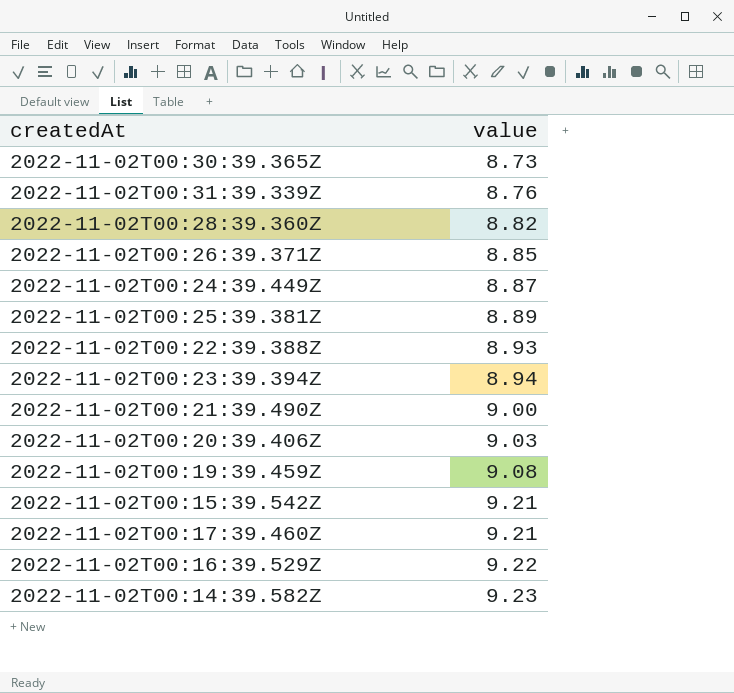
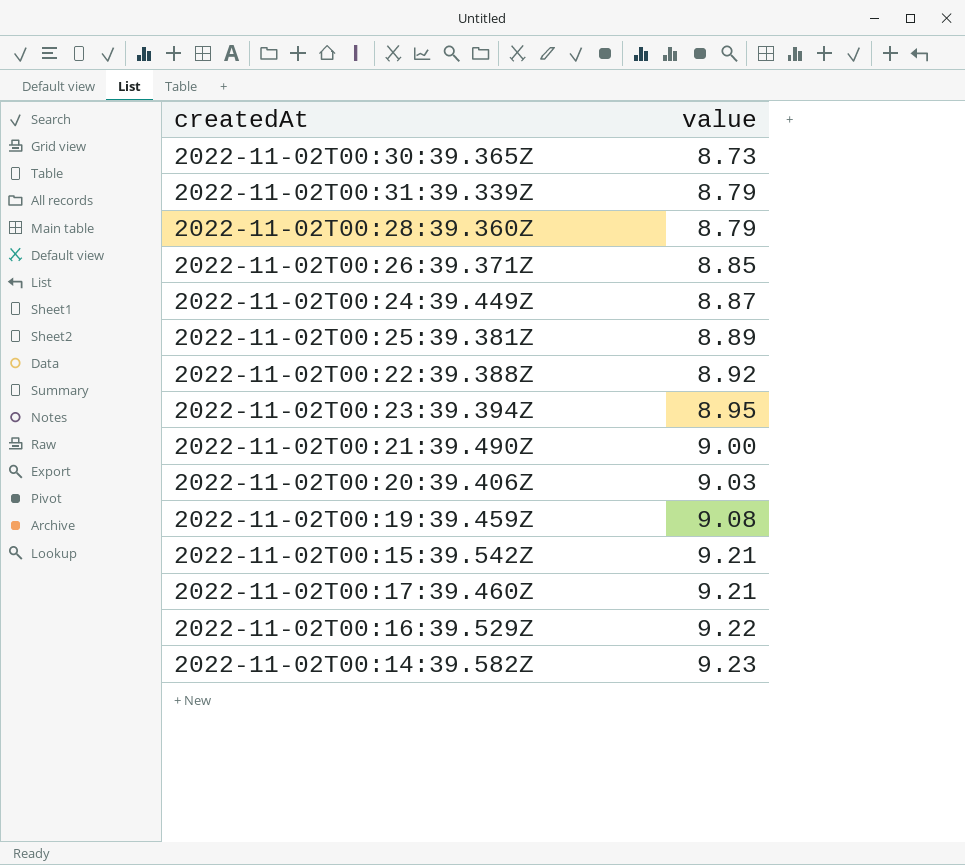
2022-11-02T00:31:39.339Z | value: 8.76 -> 8.79
2022-11-02T00:28:39.360Z | value: 8.82 -> 8.79
2022-11-02T00:22:39.388Z | value: 8.93 -> 8.92
2022-11-02T00:23:39.394Z | value: 8.94 -> 8.95

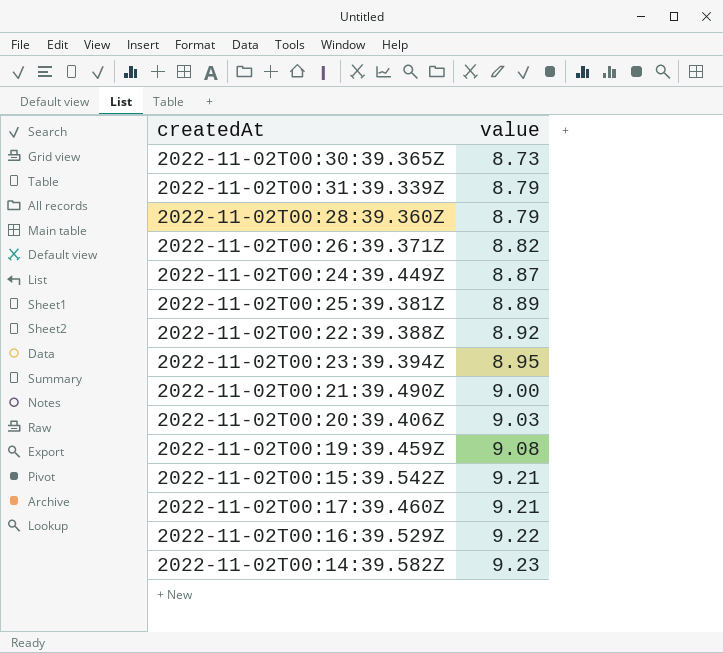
2022-11-02T00:26:39.371Z | value: 8.85 -> 8.82

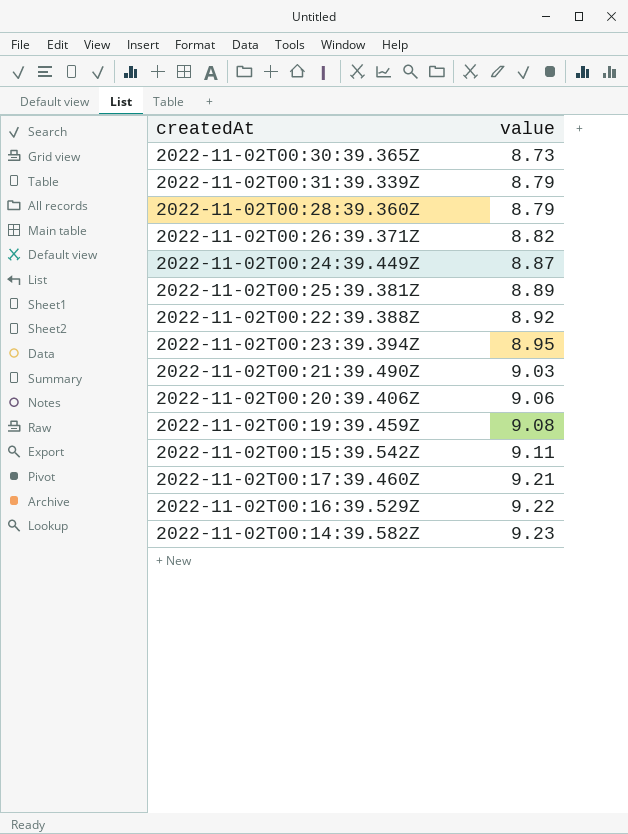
2022-11-02T00:21:39.490Z | value: 9.00 -> 9.03
2022-11-02T00:20:39.406Z | value: 9.03 -> 9.06
2022-11-02T00:15:39.542Z | value: 9.21 -> 9.11

